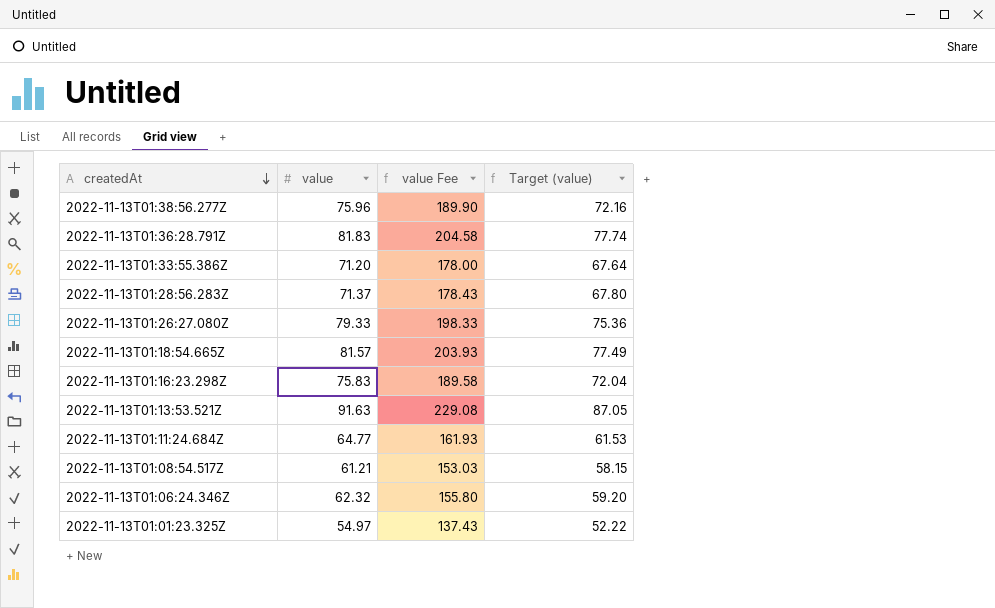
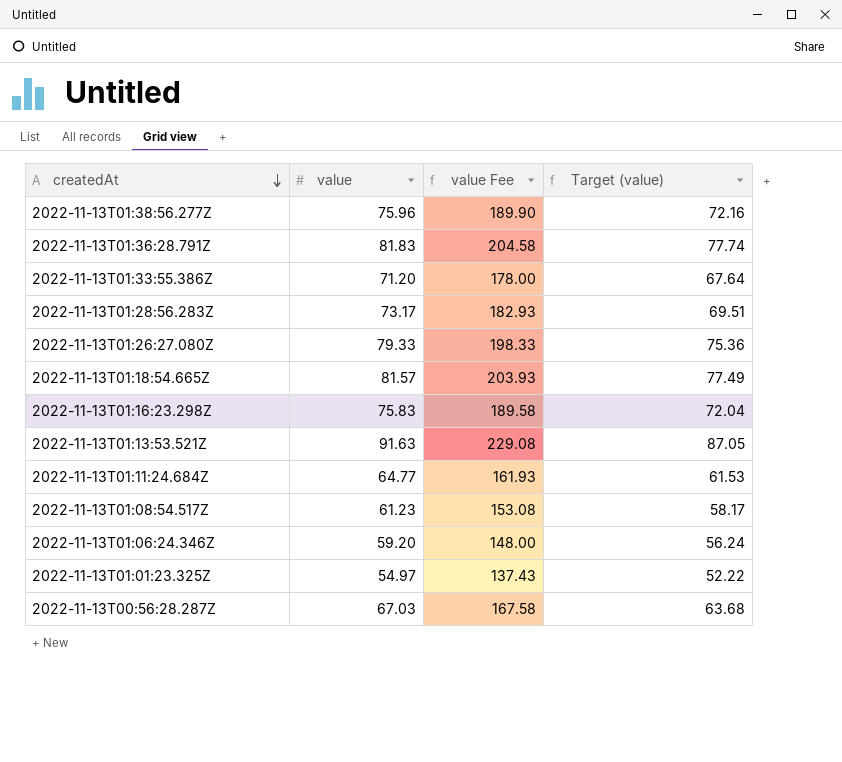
2022-11-13T01:28:56.283Z | value: 71.37 -> 73.17
2022-11-13T01:28:56.283Z | value Fee: 178.43 -> 182.93
2022-11-13T01:28:56.283Z | Target (value): 67.80 -> 69.51
2022-11-13T01:08:54.517Z | value: 61.21 -> 61.23
2022-11-13T01:08:54.517Z | value Fee: 153.03 -> 153.08
2022-11-13T01:08:54.517Z | Target (value): 58.15 -> 58.17
2022-11-13T01:06:24.346Z | value: 62.32 -> 59.20
2022-11-13T01:06:24.346Z | value Fee: 155.80 -> 148.00
2022-11-13T01:06:24.346Z | Target (value): 59.20 -> 56.24
row 2022-11-13T00:56:28.287Z: none -> 67.03 | 167.58 | 63.68

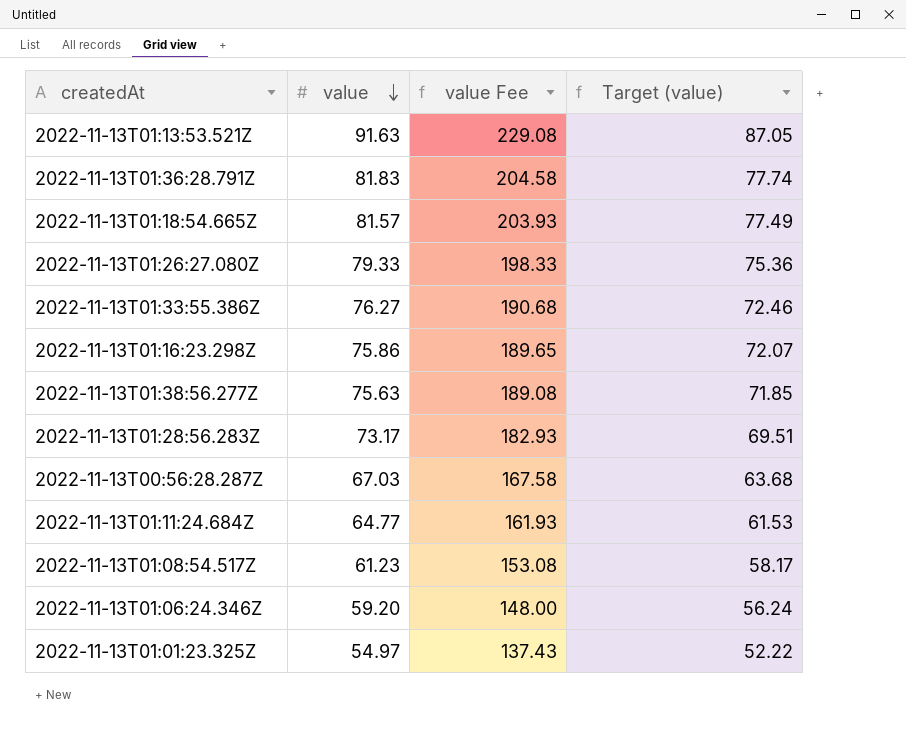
row order: createdAt descending -> value descending
2022-11-13T01:33:55.386Z | value: 71.20 -> 76.27
2022-11-13T01:33:55.386Z | value Fee: 178.00 -> 190.68
2022-11-13T01:33:55.386Z | Target (value): 67.64 -> 72.46
2022-11-13T01:16:23.298Z | value: 75.83 -> 75.86
2022-11-13T01:16:23.298Z | value Fee: 189.58 -> 189.65
2022-11-13T01:16:23.298Z | Target (value): 72.04 -> 72.07
2022-11-13T01:38:56.277Z | value: 75.96 -> 75.63
2022-11-13T01:38:56.277Z | value Fee: 189.90 -> 189.08
2022-11-13T01:38:56.277Z | Target (value): 72.16 -> 71.85

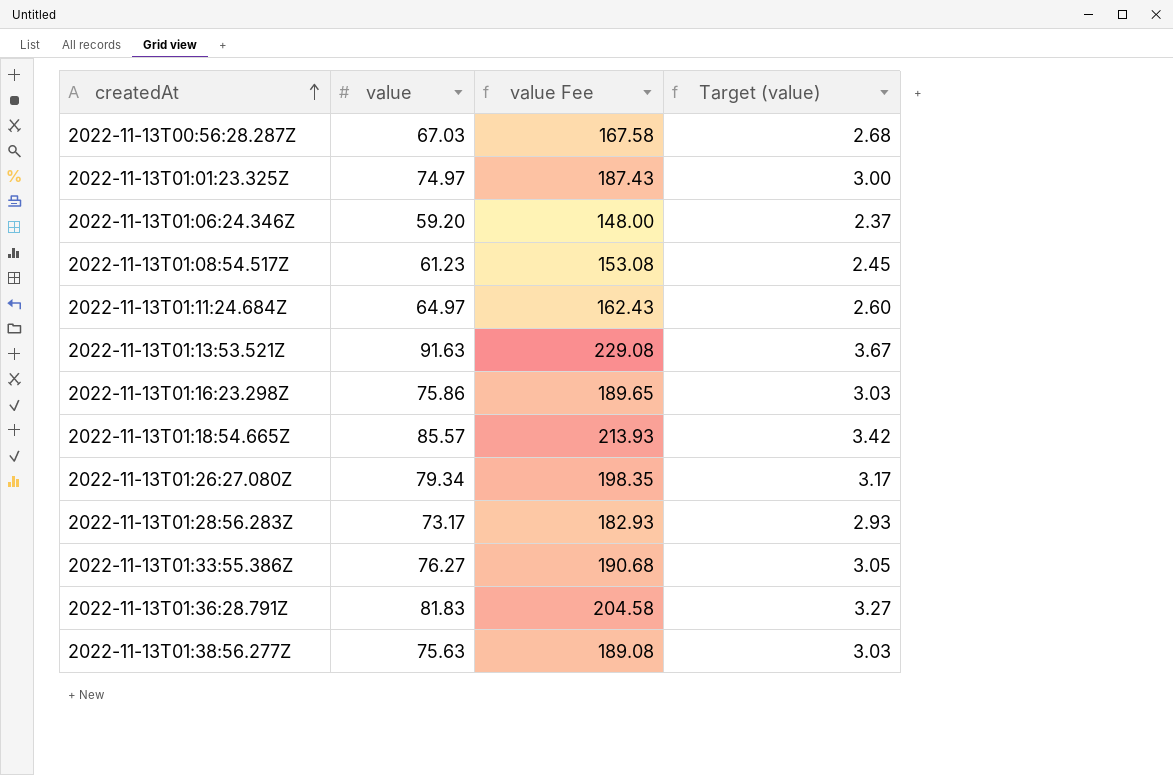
row order: value descending -> createdAt ascending
column Target (value) | formula: [value] * 0.95 -> [value] * 0.04
2022-11-13T01:01:23.325Z | value: 54.97 -> 74.97
2022-11-13T01:01:23.325Z | value Fee: 137.43 -> 187.43
2022-11-13T01:11:24.684Z | value: 64.77 -> 64.97
2022-11-13T01:11:24.684Z | value Fee: 161.93 -> 162.43
2022-11-13T01:18:54.665Z | value: 81.57 -> 85.57
2022-11-13T01:18:54.665Z | value Fee: 203.93 -> 213.93
2022-11-13T01:26:27.080Z | value: 79.33 -> 79.34
2022-11-13T01:26:27.080Z | value Fee: 198.33 -> 198.35

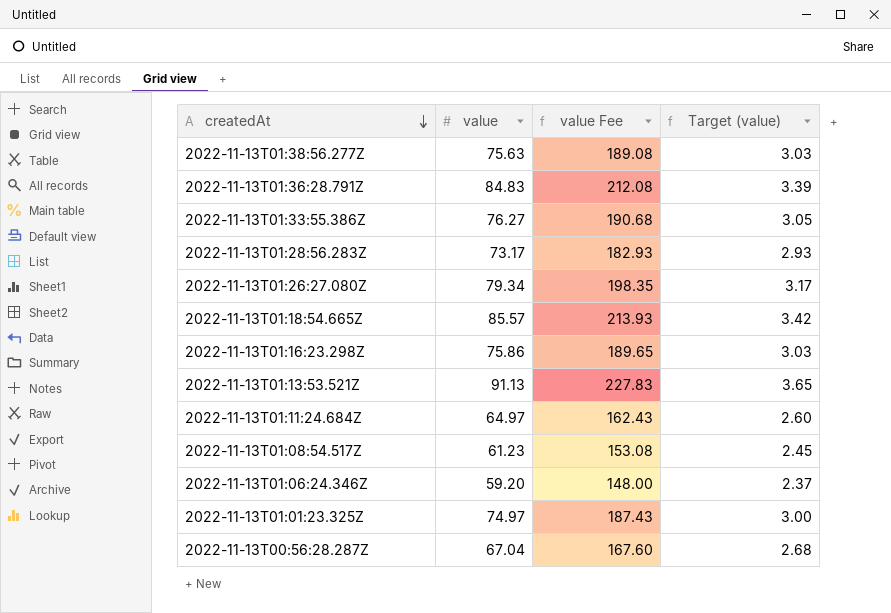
row order: createdAt ascending -> createdAt descending
2022-11-13T01:36:28.791Z | value: 81.83 -> 84.83
2022-11-13T01:36:28.791Z | value Fee: 204.58 -> 212.08
2022-11-13T01:36:28.791Z | Target (value): 3.27 -> 3.39
2022-11-13T01:13:53.521Z | value: 91.63 -> 91.13
2022-11-13T01:13:53.521Z | value Fee: 229.08 -> 227.83
2022-11-13T01:13:53.521Z | Target (value): 3.67 -> 3.65
2022-11-13T00:56:28.287Z | value: 67.03 -> 67.04
2022-11-13T00:56:28.287Z | value Fee: 167.58 -> 167.60

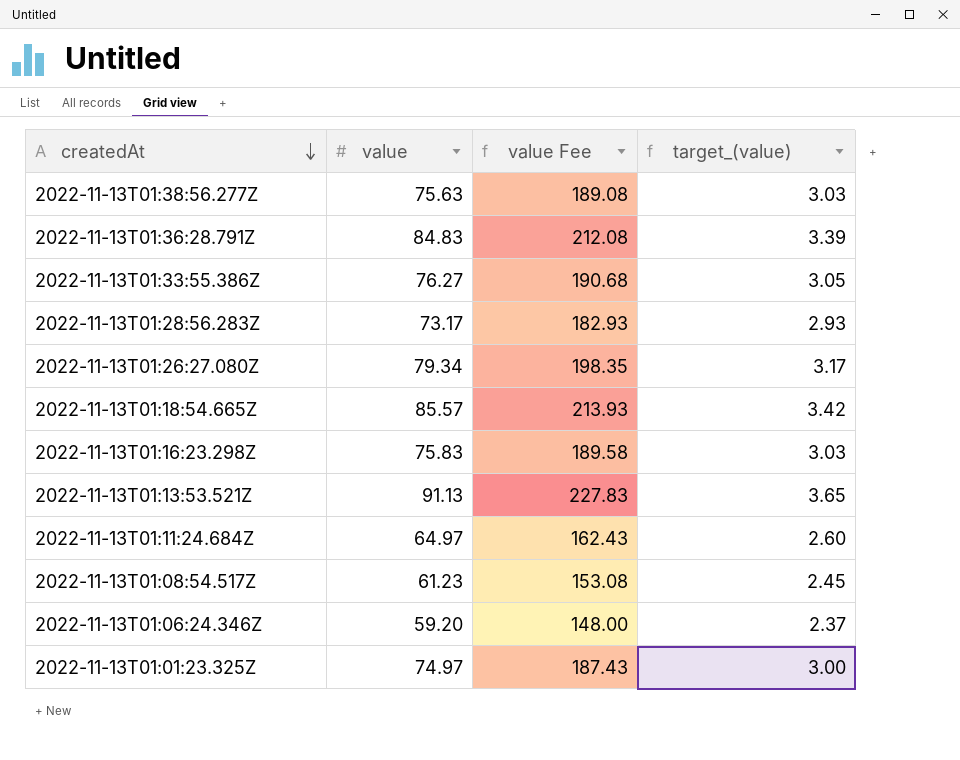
column name: Target (value) -> target_(value)
row 2022-11-13T00:56:28.287Z: 67.04 | 167.60 | 2.68 -> none
2022-11-13T01:16:23.298Z | value: 75.86 -> 75.83
2022-11-13T01:16:23.298Z | value Fee: 189.65 -> 189.58

